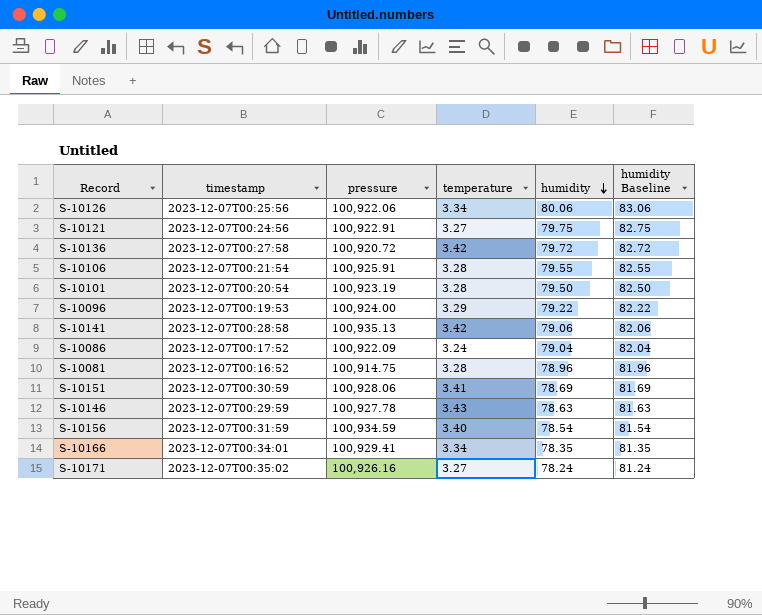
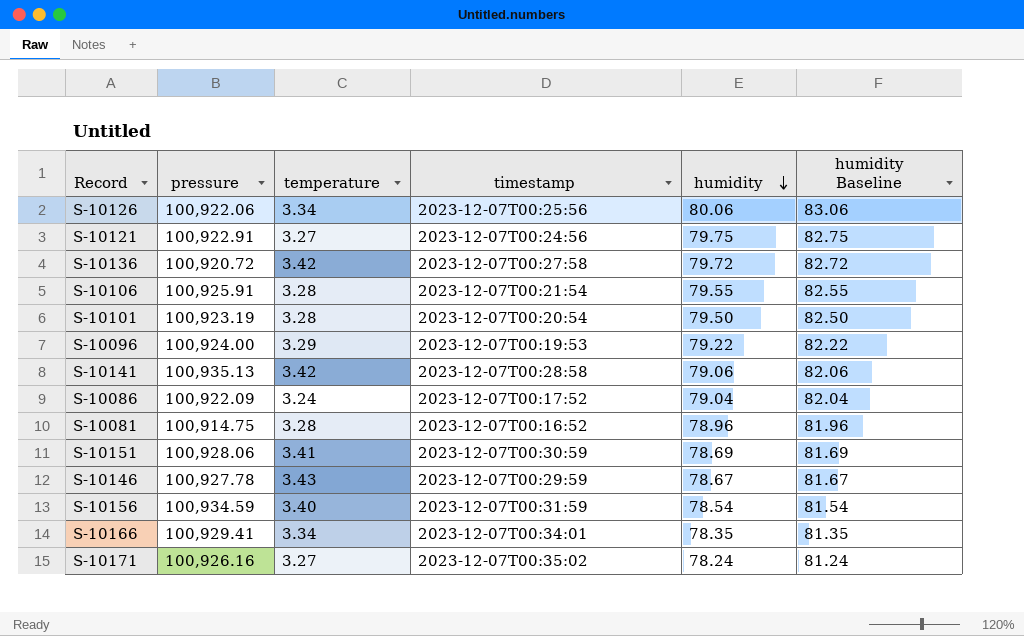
column timestamp | position: 2 -> 4
S-10146 | humidity: 78.63 -> 78.67
S-10146 | humidity Baseline: 81.63 -> 81.67

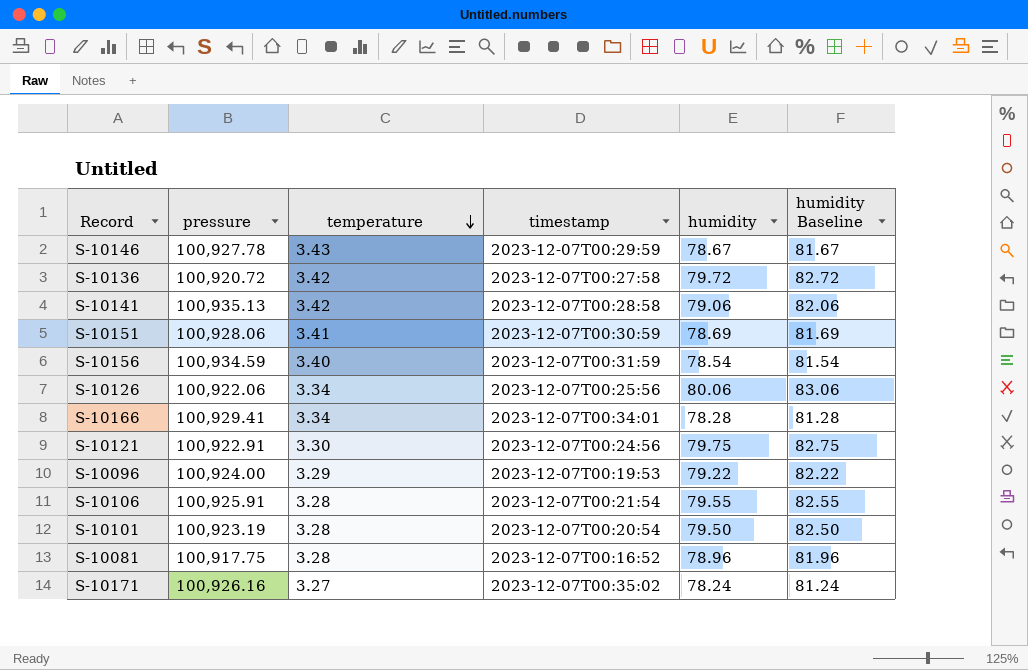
row order: humidity descending -> temperature descending
row S-10086: 100,922.09 | 3.24 | 2023-12-07T00:17:52 | 79.04 | 82.04 -> none
S-10166 | humidity: 78.35 -> 78.28
S-10166 | humidity Baseline: 81.35 -> 81.28
S-10121 | temperature: 3.27 -> 3.30
S-10081 | pressure: 100,914.75 -> 100,917.75

